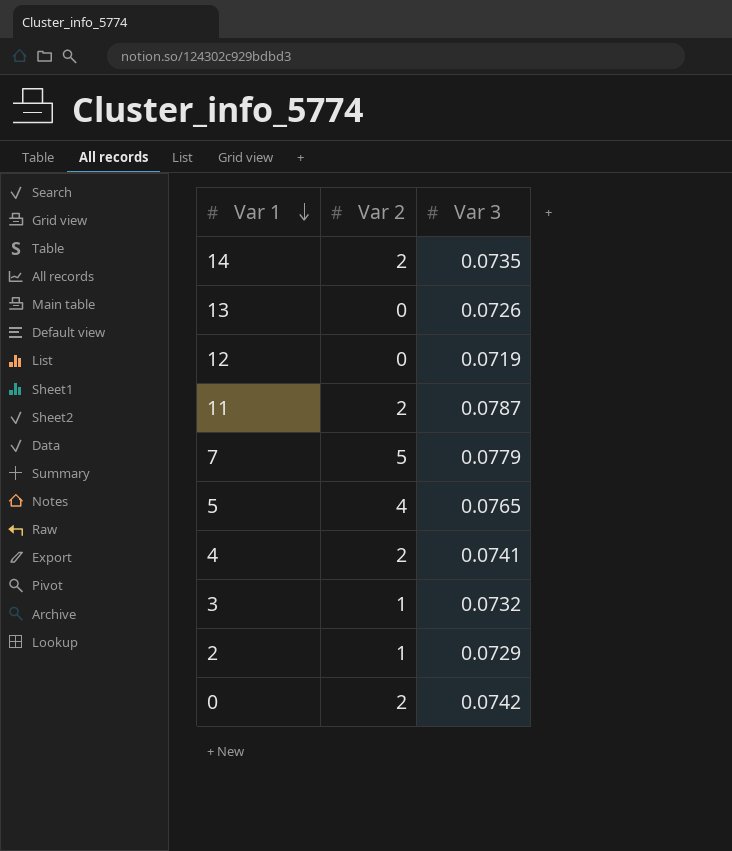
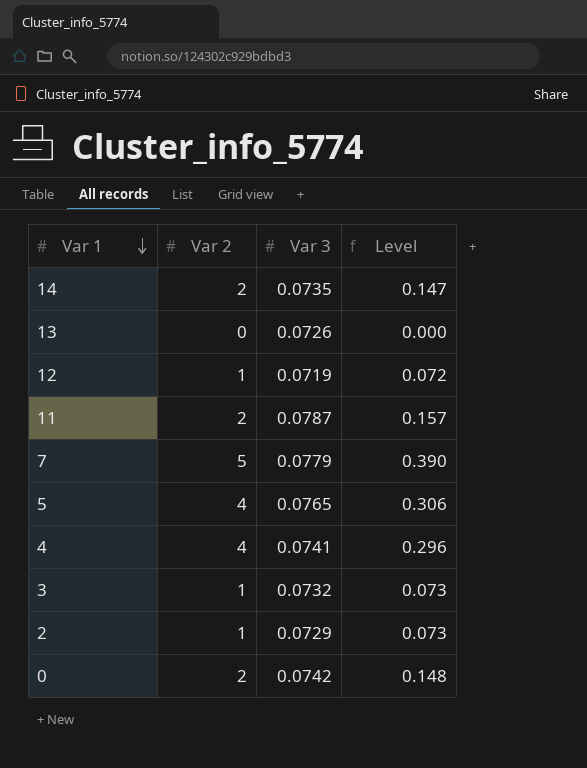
column Level | formula: none -> [Var 2] * [Var 3]
12 | Var 2: 0 -> 1
4 | Var 2: 2 -> 4

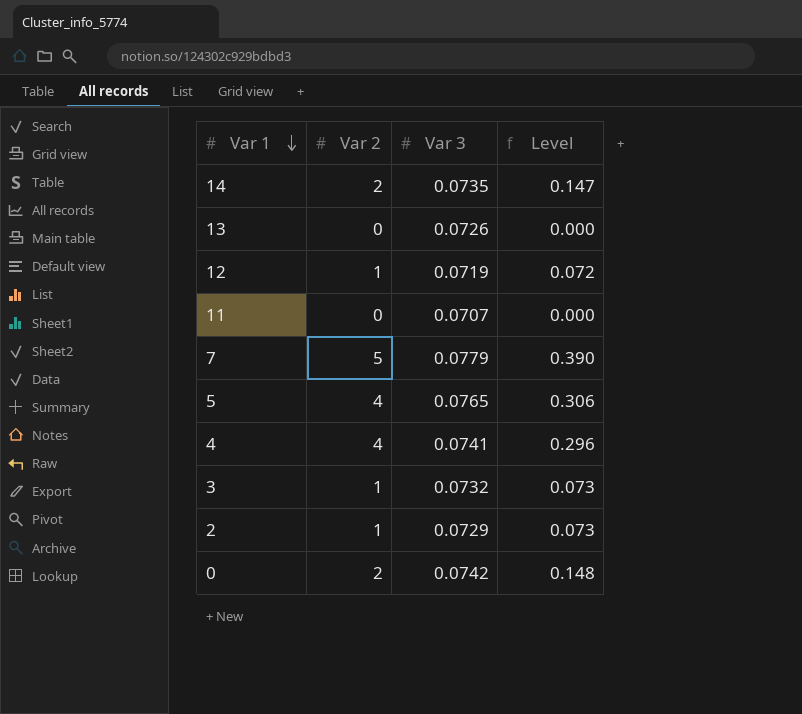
11 | Var 2: 2 -> 0
11 | Var 3: 0.0787 -> 0.0707
11 | Level: 0.157 -> 0.000

